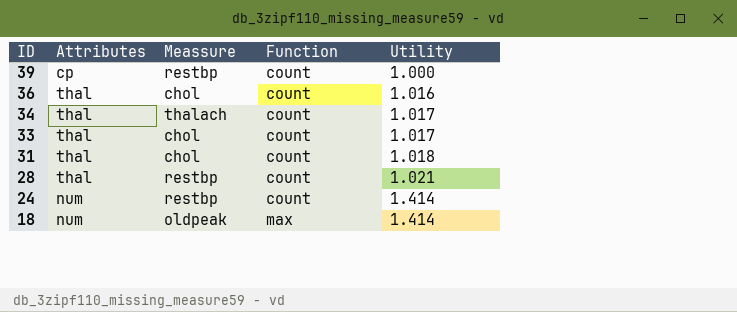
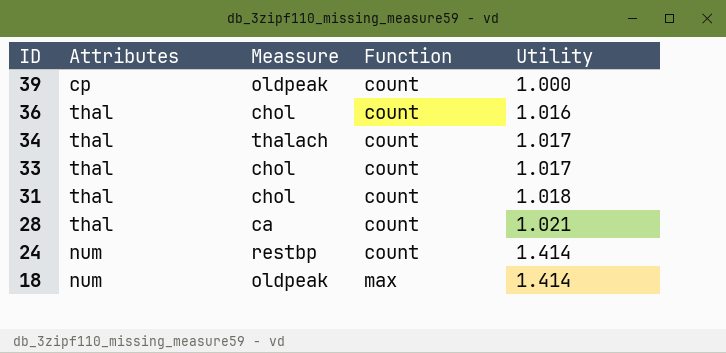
39 | Meassure: restbp -> oldpeak
28 | Meassure: restbp -> ca

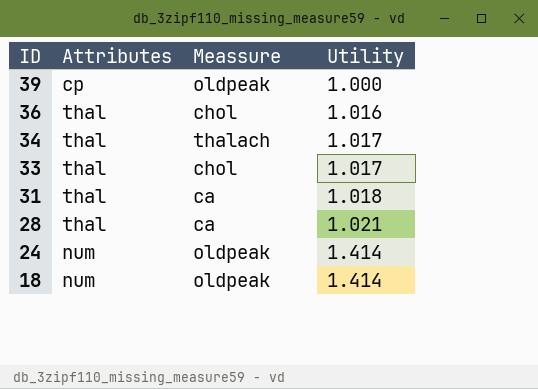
column Function | position: 4 -> none
31 | Meassure: chol -> ca
24 | Meassure: restbp -> oldpeak

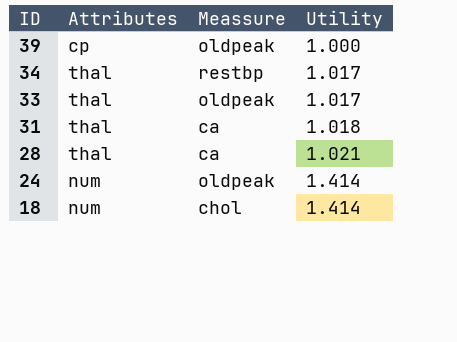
row 36: thal | chol | 1.016 -> none
34 | Meassure: thalach -> restbp
33 | Meassure: chol -> oldpeak
18 | Meassure: oldpeak -> chol

